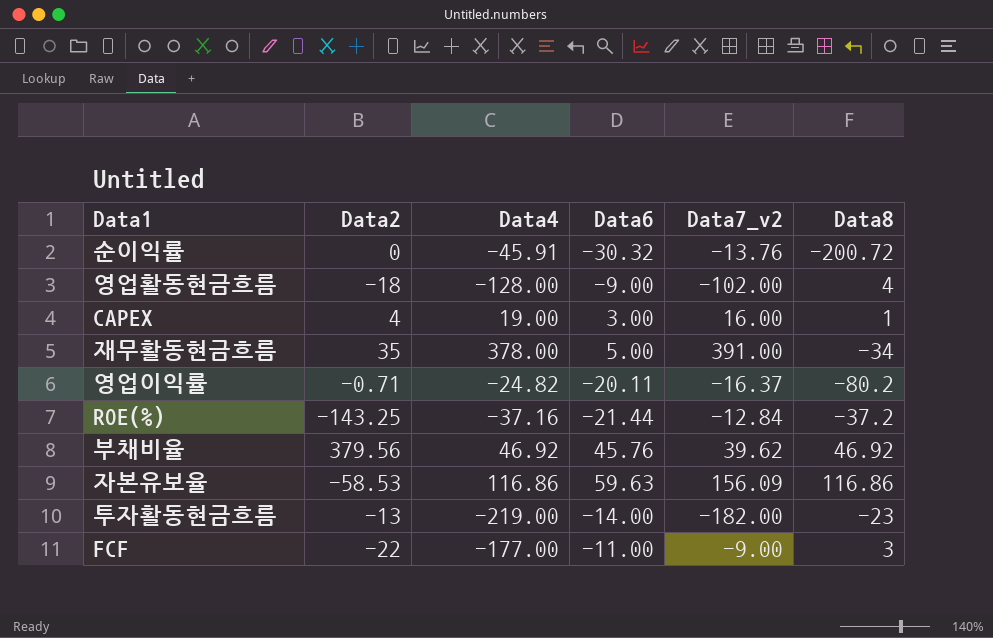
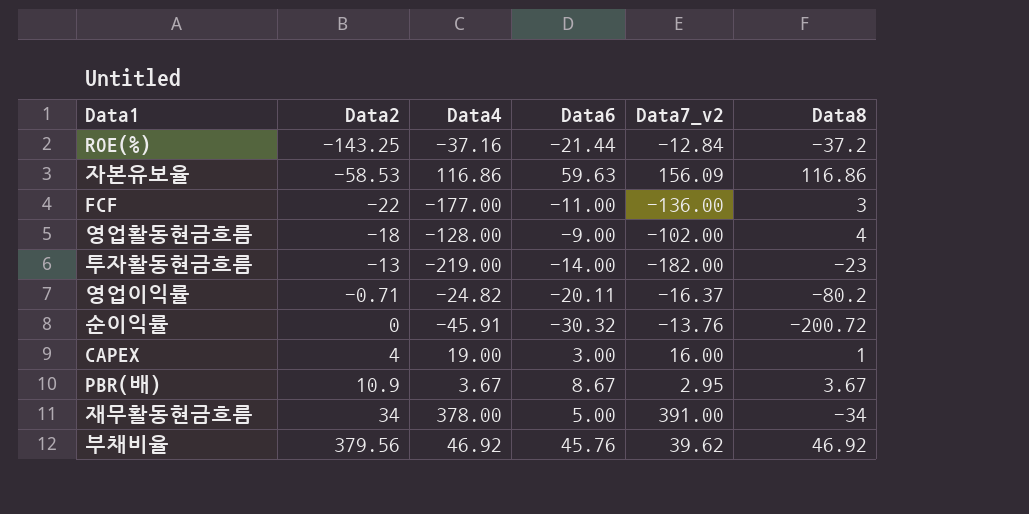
row order: none -> Data2 ascending
FCF | Data7_v2: -9.00 -> -136.00
row PBR(배): none -> 10.9 | 3.67 | 8.67 | 2.95 | 3.67
재무활동현금흐름 | Data2: 35 -> 34

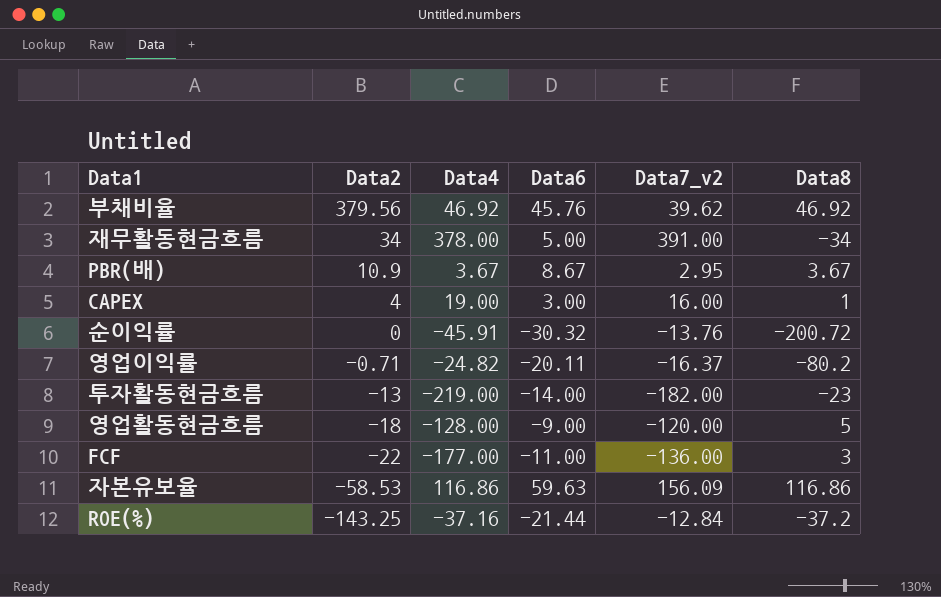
row order: Data2 ascending -> Data2 descending
영업활동현금흐름 | Data7_v2: -102.00 -> -120.00
영업활동현금흐름 | Data8: 4 -> 5

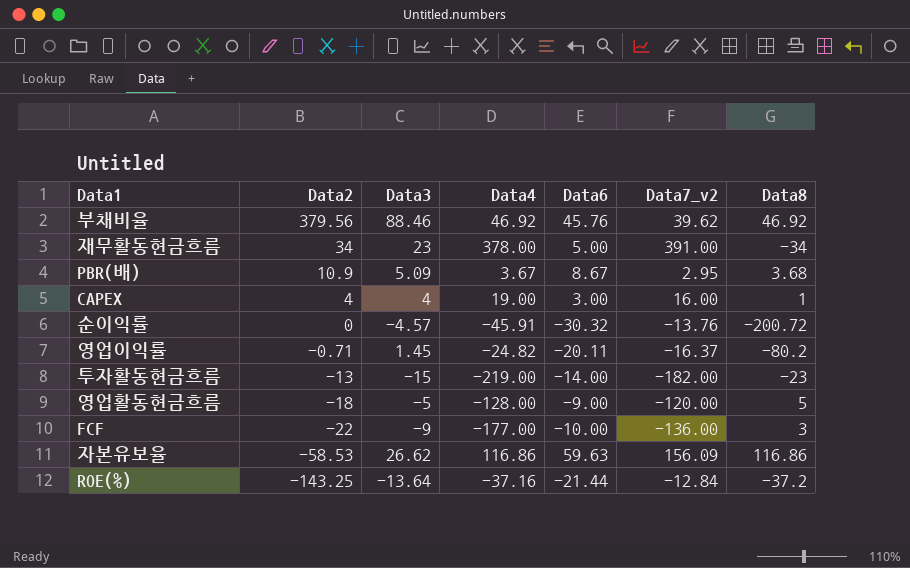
column Data3 | position: none -> 3
PBR(배) | Data8: 3.67 -> 3.68
FCF | Data6: -11.00 -> -10.00

